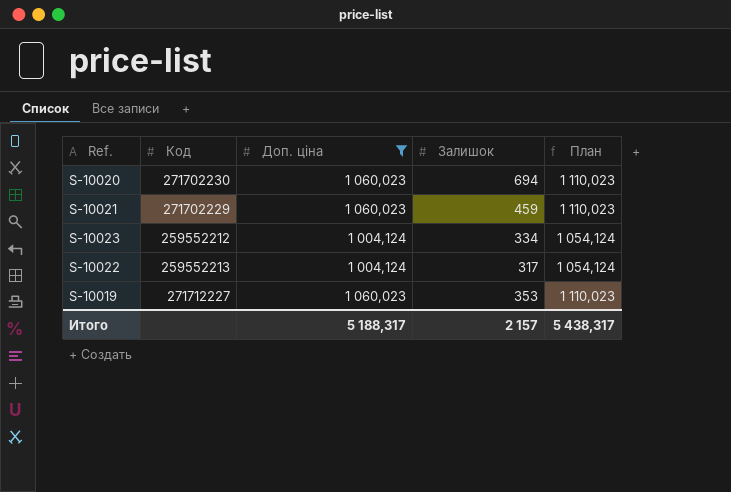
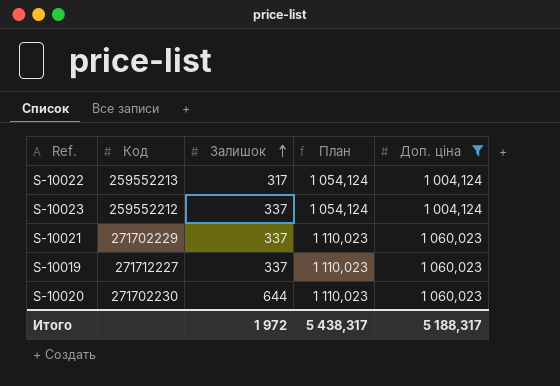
row order: none -> Залишок ascending
column Доп. ціна | position: 3 -> 5
S-10023 | Залишок: 334 -> 337
S-10021 | Залишок: 459 -> 337
S-10019 | Залишок: 353 -> 337
S-10020 | Залишок: 694 -> 644
Итого | Залишок: 2 157 -> 1 972

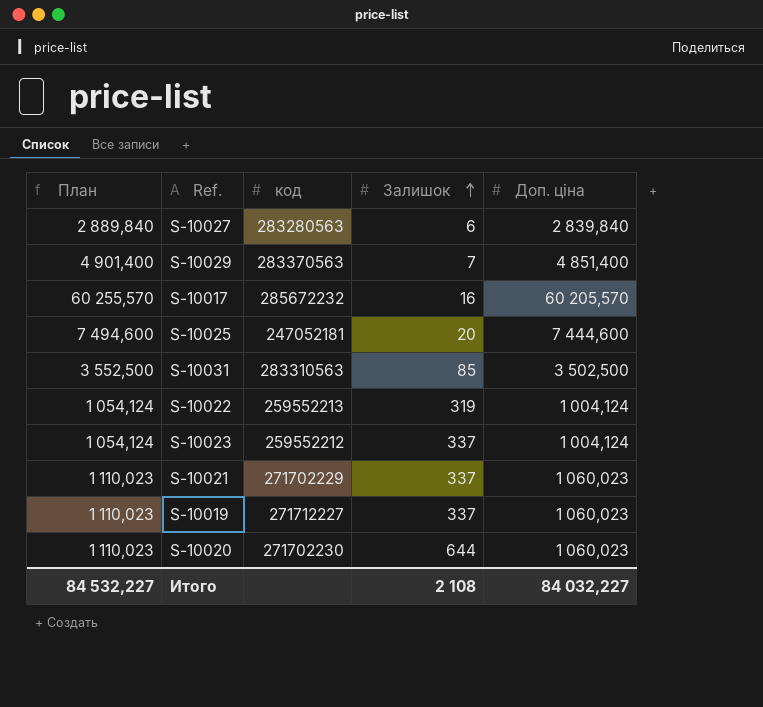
filter: Доп. ціна <= 1 060,023 -> none
column План | position: 4 -> 1
column name: Код -> код
S-10022 | Залишок: 317 -> 319
Итого | План: 5 438,317 -> 84 532,227
Итого | Залишок: 1 972 -> 2 108
Итого | Доп. ціна: 5 188,317 -> 84 032,227

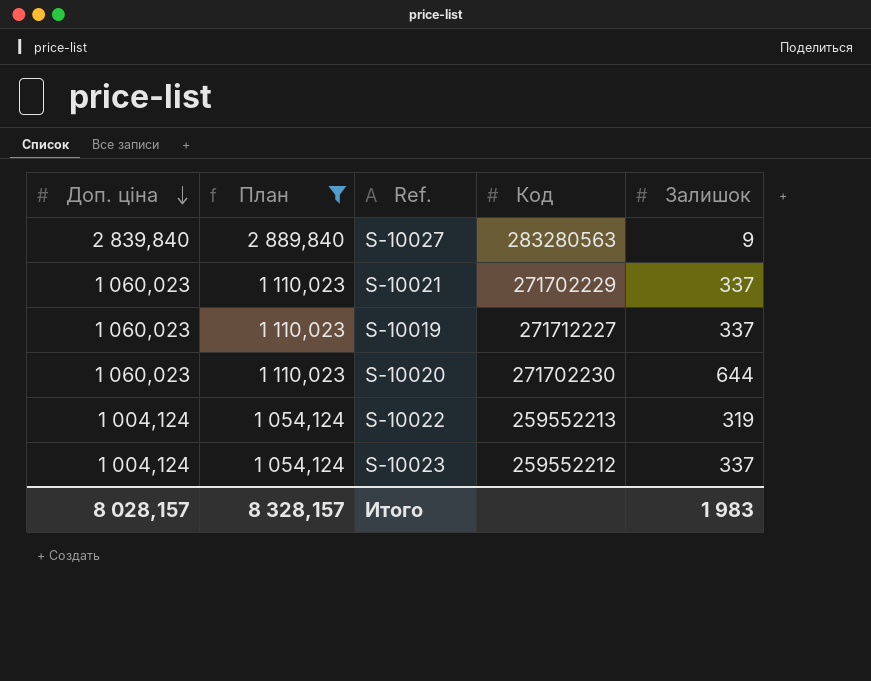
filter: none -> План <= 2 889,840
row order: Залишок ascending -> Доп. ціна descending
column Доп. ціна | position: 5 -> 1
column name: код -> Код
S-10027 | Залишок: 6 -> 9
Итого | Доп. ціна: 84 032,227 -> 8 028,157
Итого | План: 84 532,227 -> 8 328,157
Итого | Залишок: 2 108 -> 1 983

